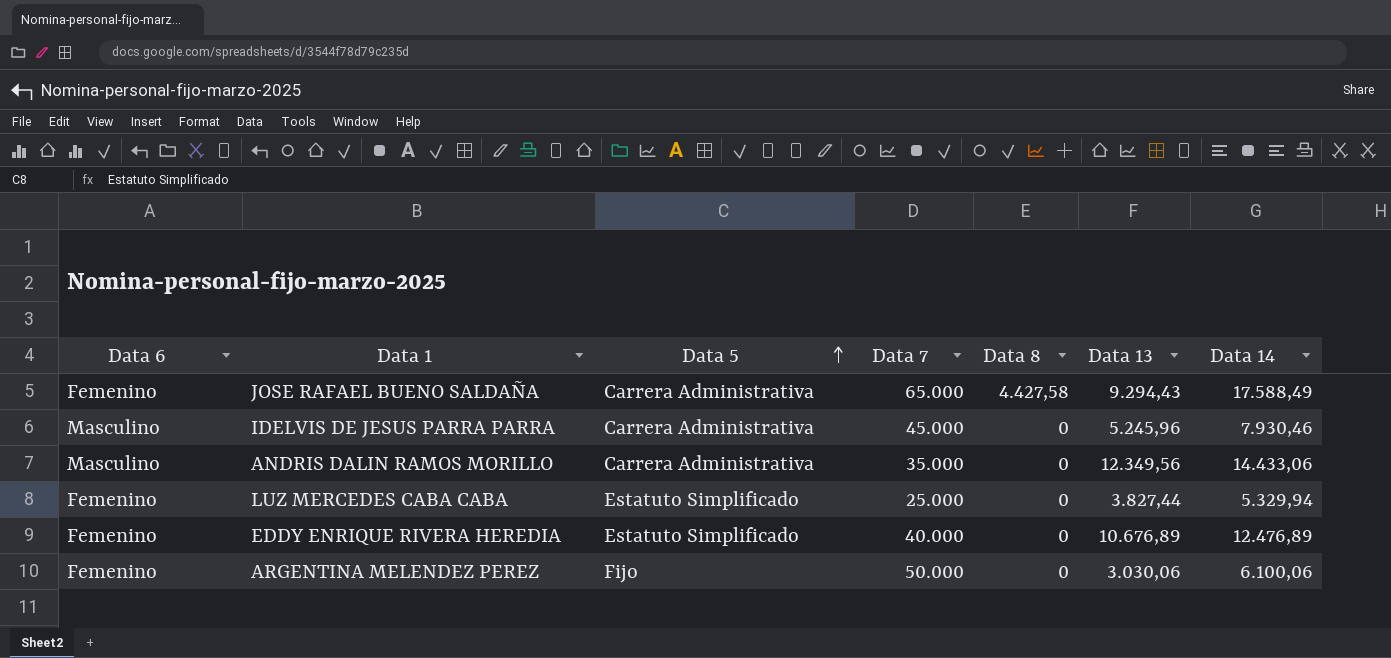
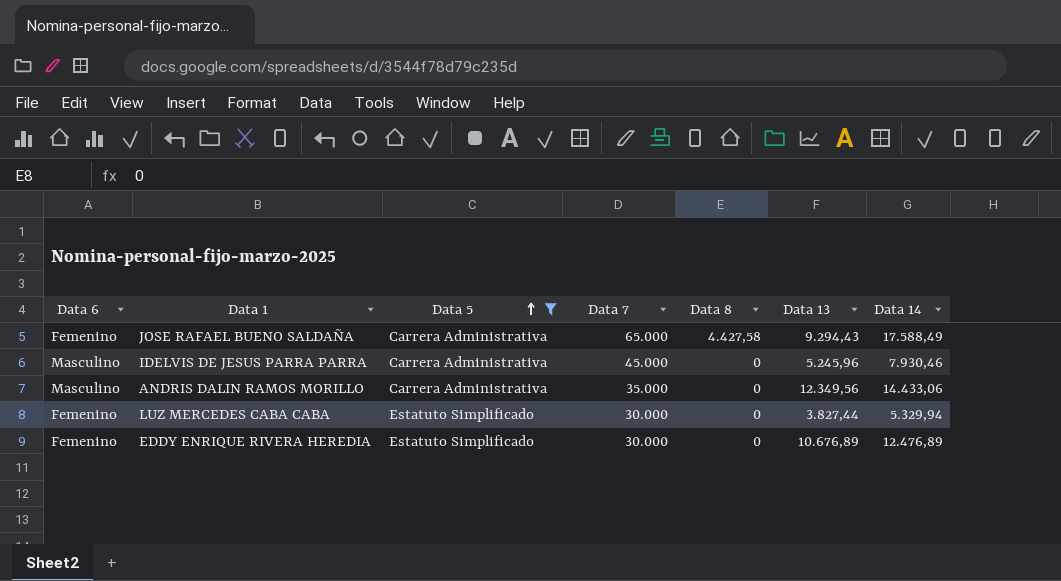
filter: none -> Data 5 != Fijo
LUZ MERCEDES CABA CABA | Data 7: 25.000 -> 30.000
EDDY ENRIQUE RIVERA HEREDIA | Data 7: 40.000 -> 30.000

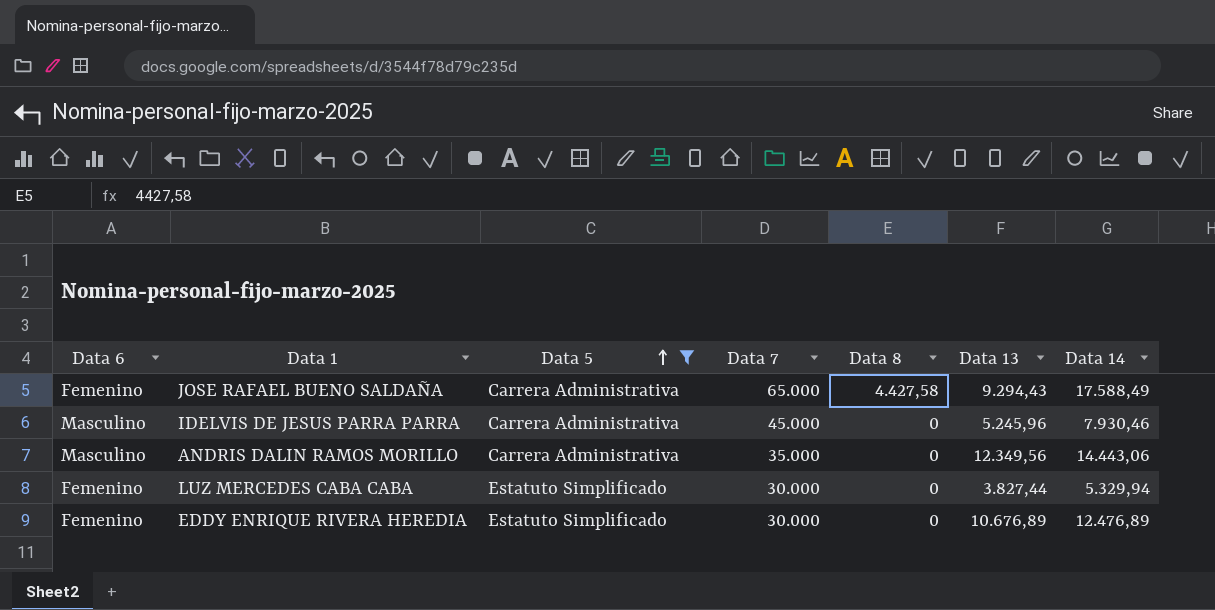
ANDRIS DALIN RAMOS MORILLO | Data 14: 14.433,06 -> 14.443,06

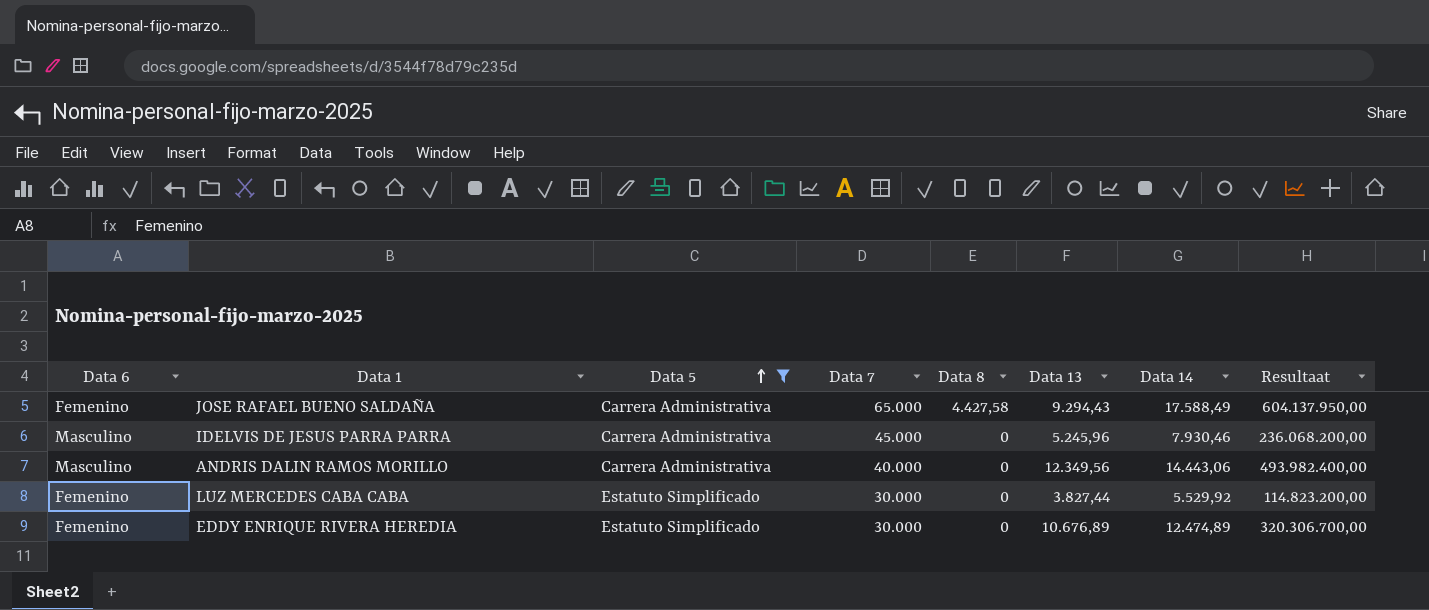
column Resultaat | formula: none -> [Data 7] * [Data 13]
ANDRIS DALIN RAMOS MORILLO | Data 7: 35.000 -> 40.000
LUZ MERCEDES CABA CABA | Data 14: 5.329,94 -> 5.529,92
EDDY ENRIQUE RIVERA HEREDIA | Data 14: 12.476,89 -> 12.474,89

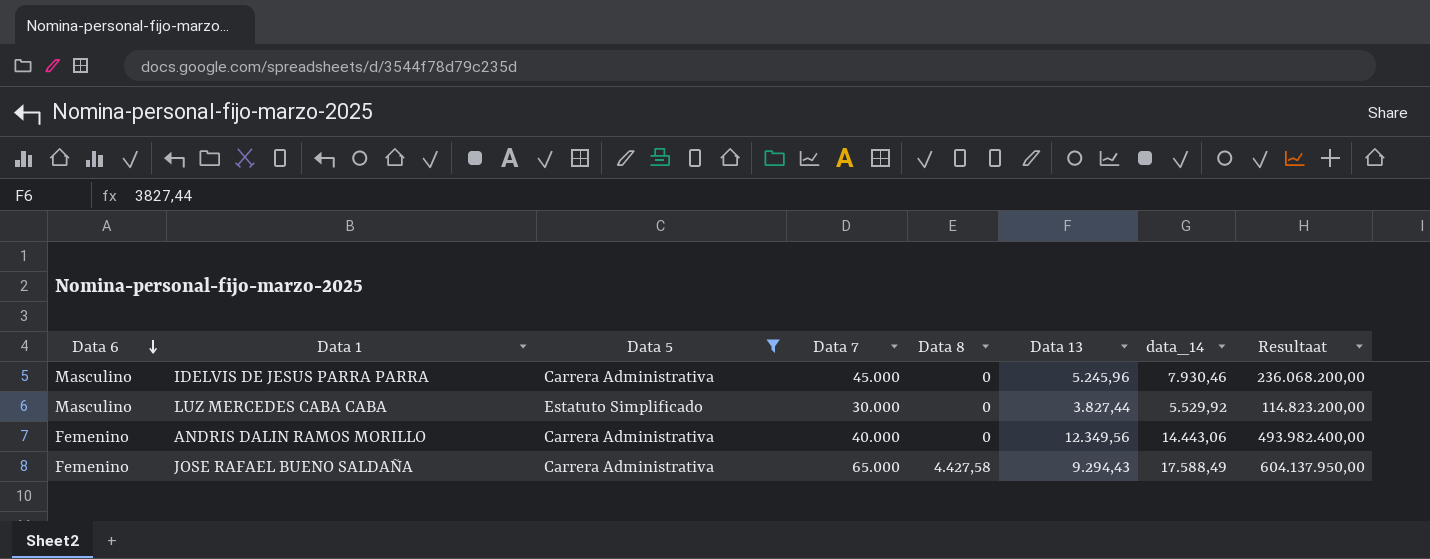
row order: Data 5 ascending -> Data 6 descending
column name: Data 14 -> data_14
row EDDY ENRIQUE RIVERA HEREDIA: Femenino | Estatuto Simplificado | 30.000 | 0 | 10.676,89 | 12.474,89 | 320.306.700,00 -> none
LUZ MERCEDES CABA CABA | Data 6: Femenino -> Masculino
ANDRIS DALIN RAMOS MORILLO | Data 6: Masculino -> Femenino

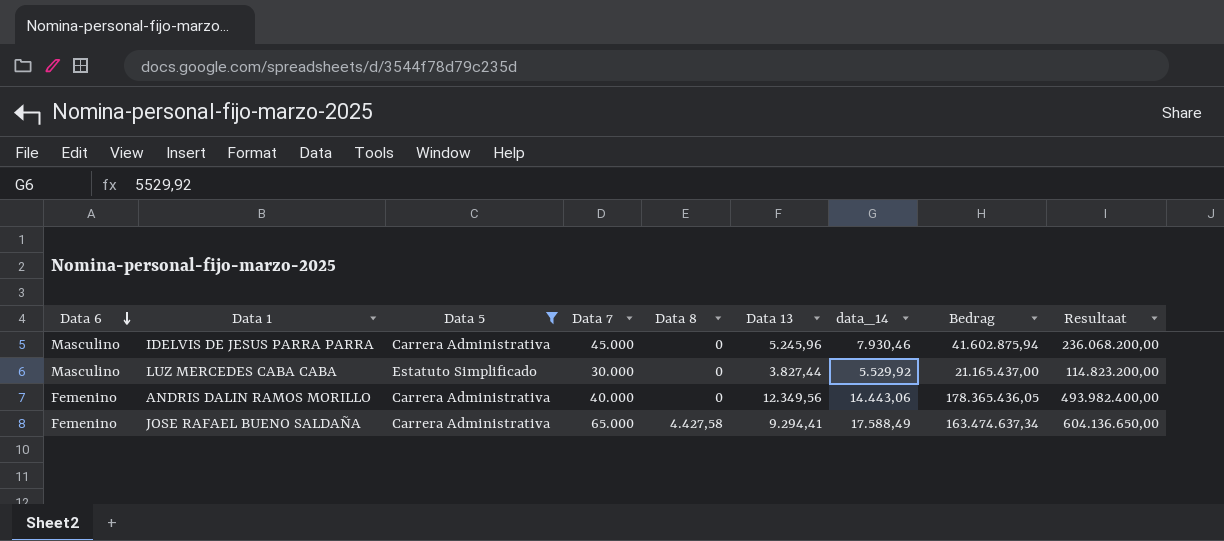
column Bedrag | formula: none -> [Data 13] * [data_14]
JOSE RAFAEL BUENO SALDAÑA | Data 13: 9.294,43 -> 9.294,41
JOSE RAFAEL BUENO SALDAÑA | Resultaat: 604.137.950,00 -> 604.136.650,00

